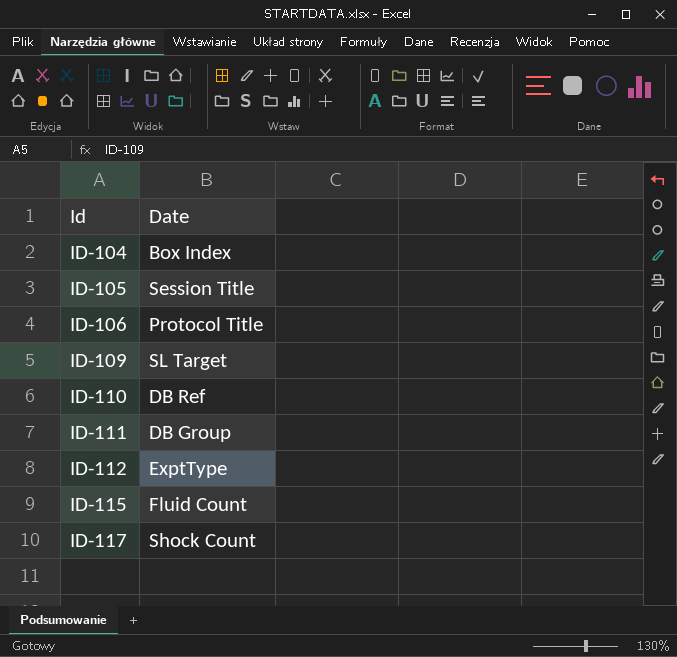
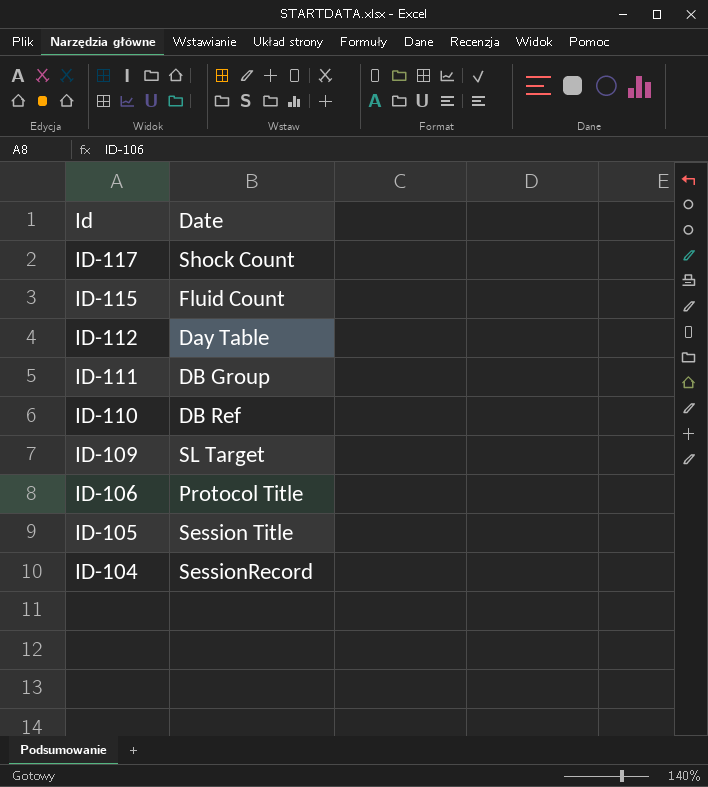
row order: Id ascending -> Id descending
ID-112 | Date: ExptType -> Day Table
ID-104 | Date: Box Index -> SessionRecord

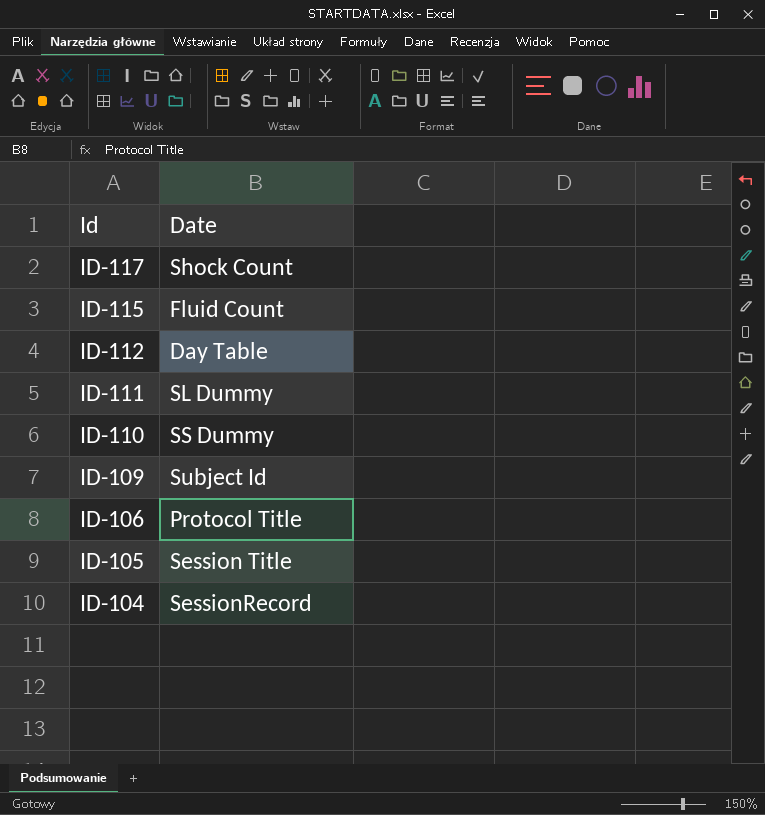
ID-111 | Date: DB Group -> SL Dummy
ID-110 | Date: DB Ref -> SS Dummy
ID-109 | Date: SL Target -> Subject Id

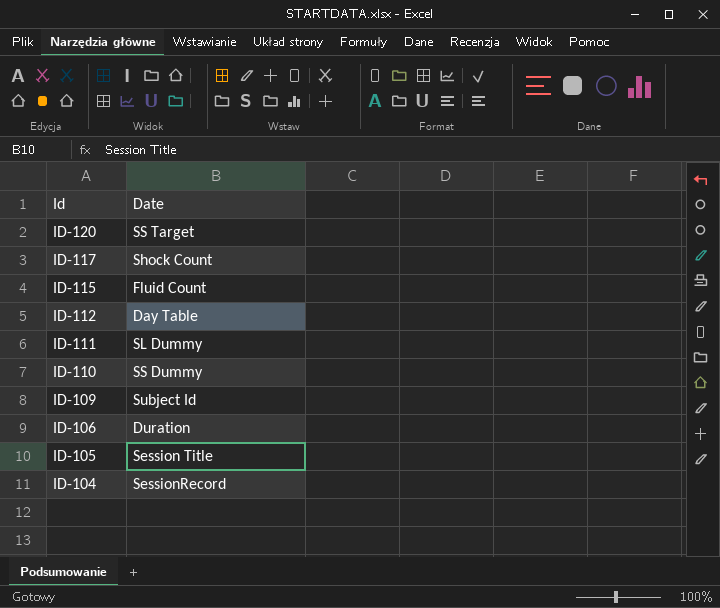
row ID-120: none -> SS Target
ID-106 | Date: Protocol Title -> Duration

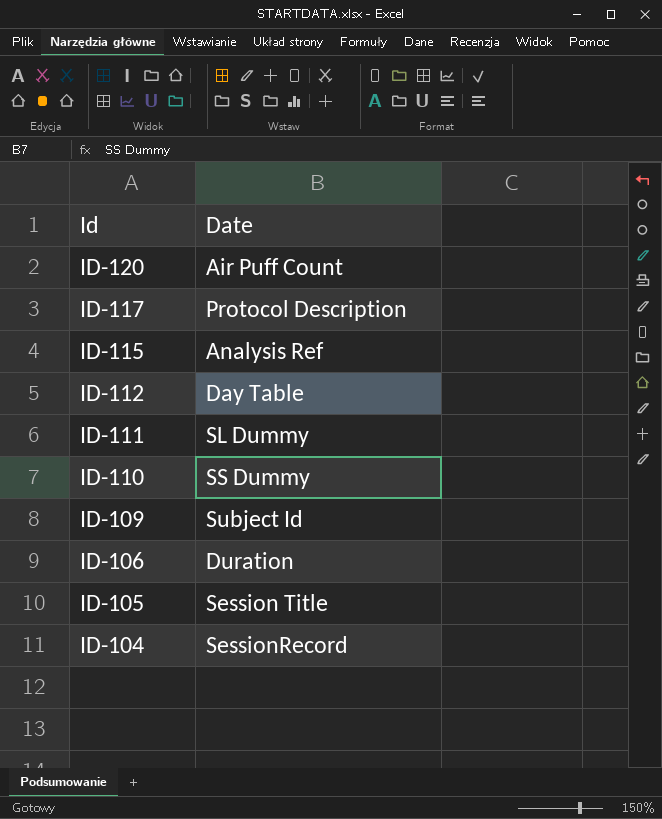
ID-120 | Date: SS Target -> Air Puff Count
ID-117 | Date: Shock Count -> Protocol Description
ID-115 | Date: Fluid Count -> Analysis Ref

